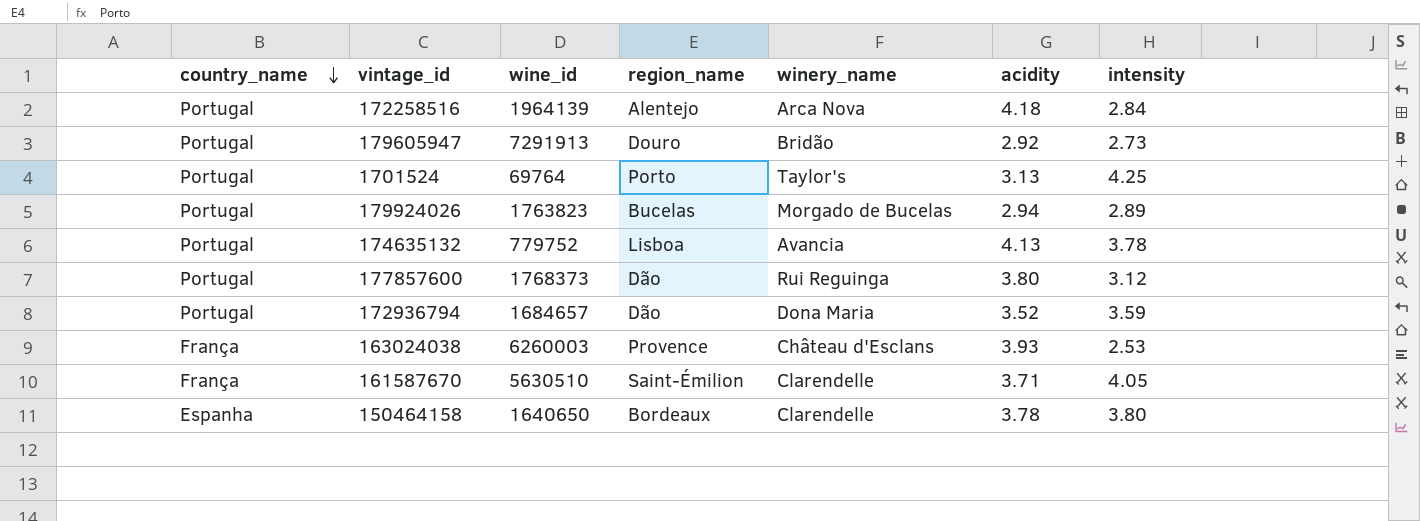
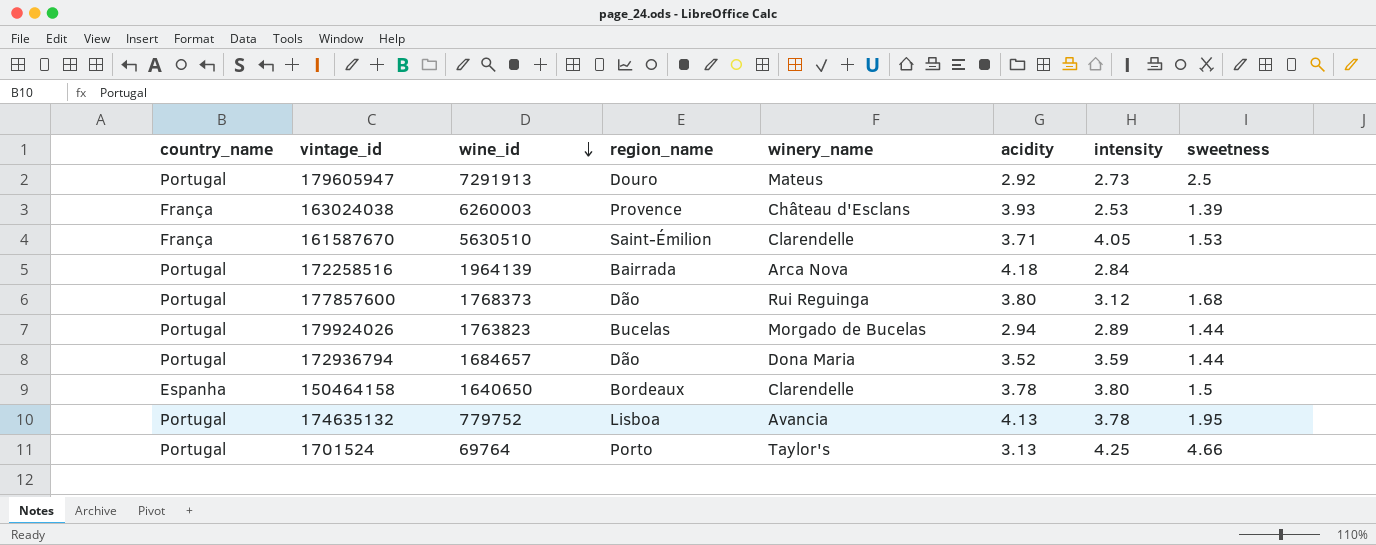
row order: country_name descending -> wine_id descending
column sweetness | position: none -> 8
179605947 | winery_name: Bridão -> Mateus
172258516 | region_name: Alentejo -> Bairrada

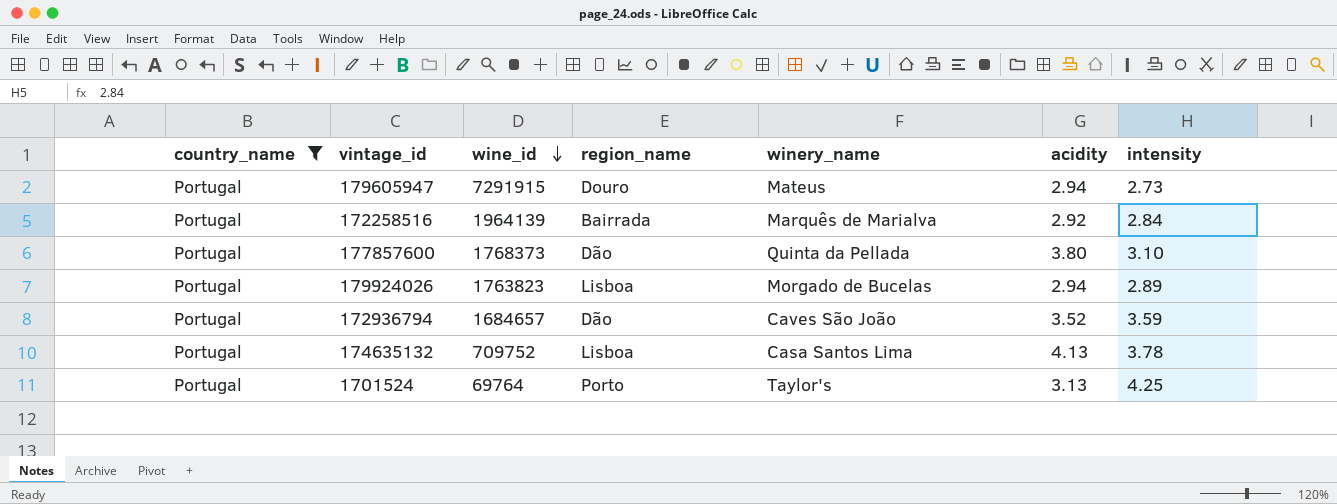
filter: none -> country_name = Portugal
column sweetness | position: 8 -> none
179605947 | wine_id: 7291913 -> 7291915
179605947 | acidity: 2.92 -> 2.94
172258516 | winery_name: Arca Nova -> Marquês de Marialva
172258516 | acidity: 4.18 -> 2.92
177857600 | winery_name: Rui Reguinga -> Quinta da Pellada
177857600 | intensity: 3.12 -> 3.10
179924026 | region_name: Bucelas -> Lisboa
172936794 | winery_name: Dona Maria -> Caves São João
174635132 | wine_id: 779752 -> 709752
174635132 | winery_name: Avancia -> Casa Santos Lima

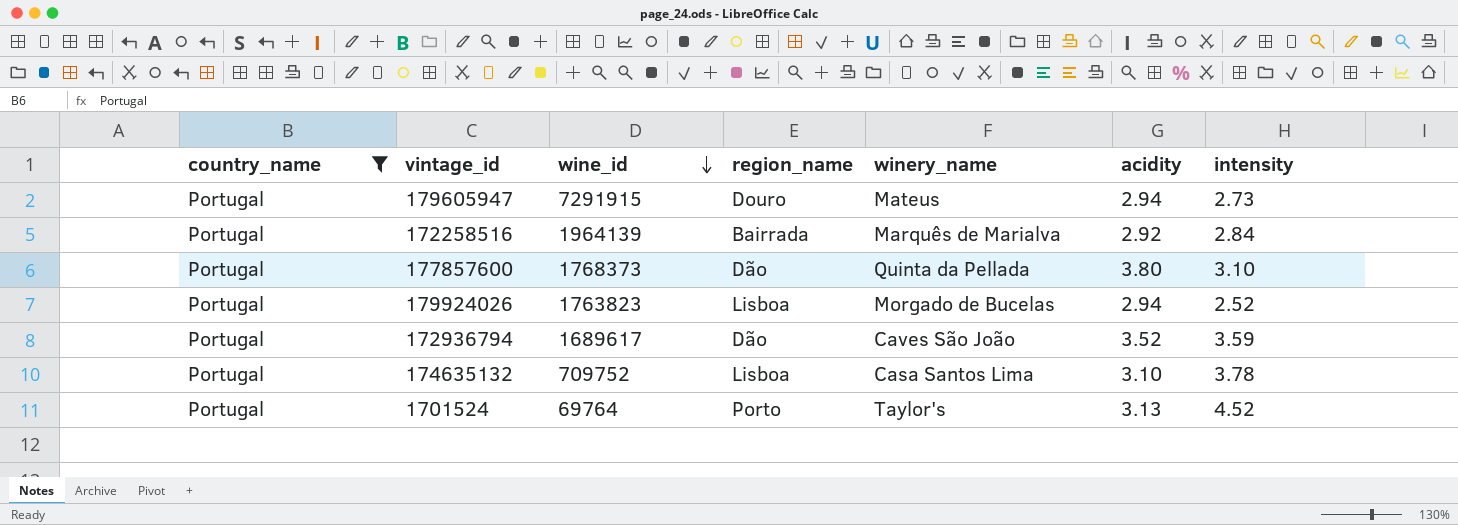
179924026 | intensity: 2.89 -> 2.52
172936794 | wine_id: 1684657 -> 1689617
174635132 | acidity: 4.13 -> 3.10
1701524 | intensity: 4.25 -> 4.52

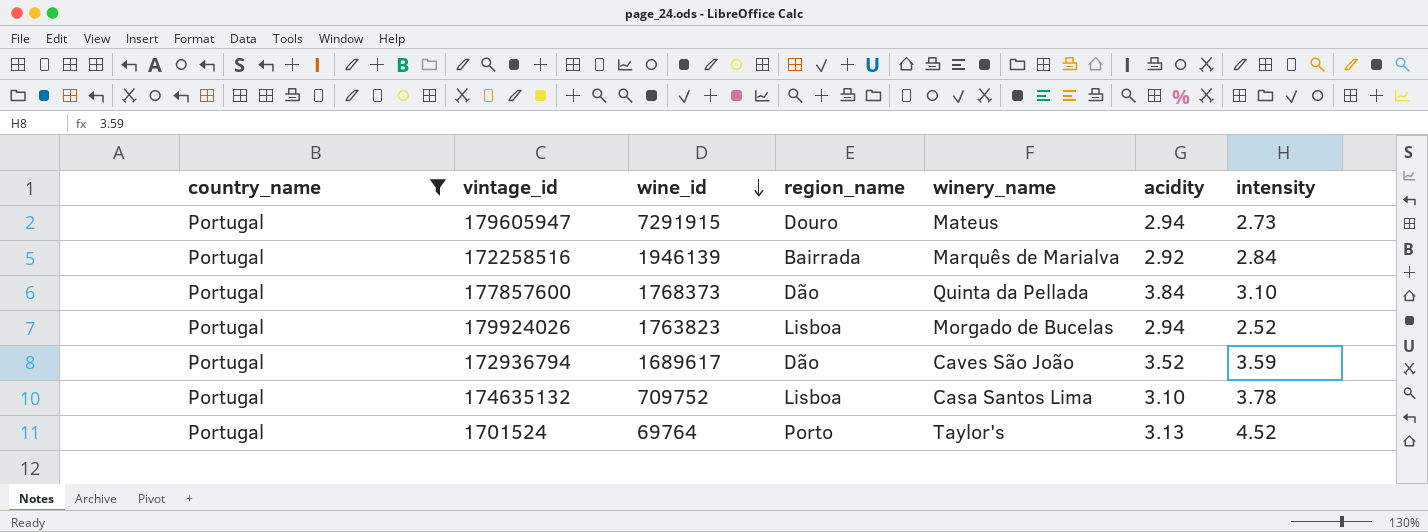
172258516 | wine_id: 1964139 -> 1946139
177857600 | acidity: 3.80 -> 3.84

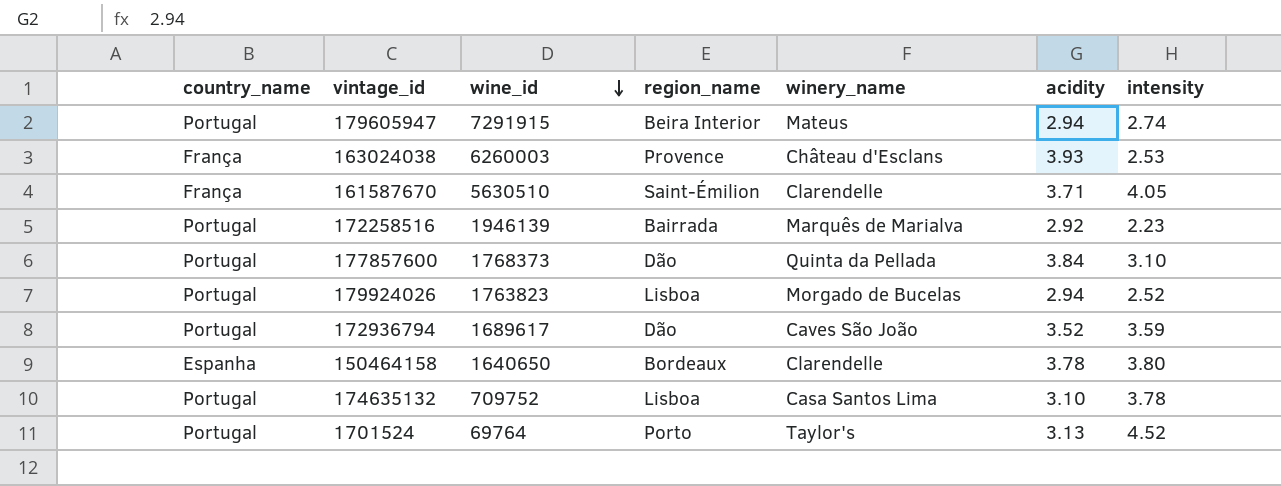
filter: country_name = Portugal -> none
179605947 | region_name: Douro -> Beira Interior
179605947 | intensity: 2.73 -> 2.74
172258516 | intensity: 2.84 -> 2.23

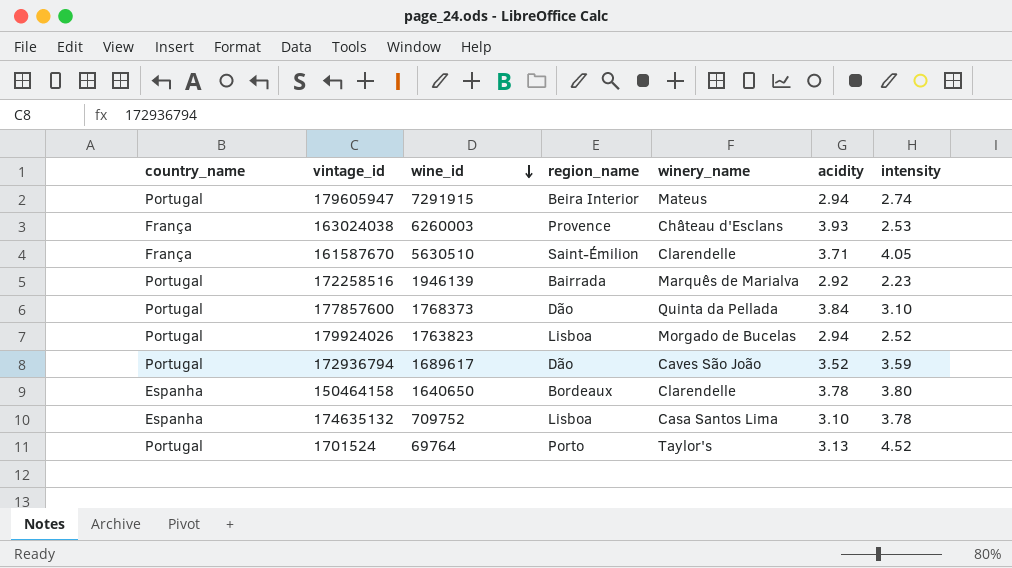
174635132 | country_name: Portugal -> Espanha

